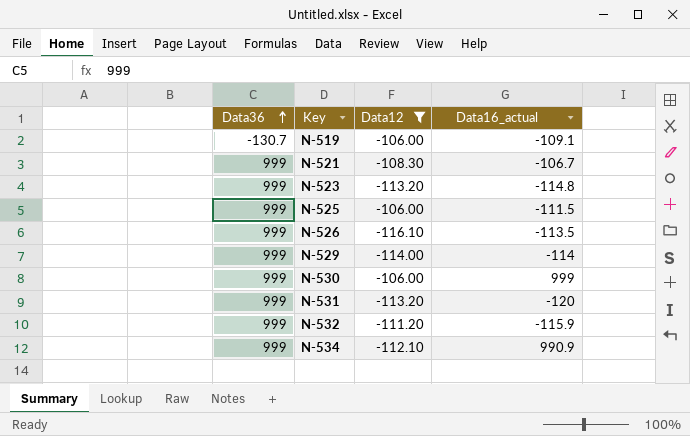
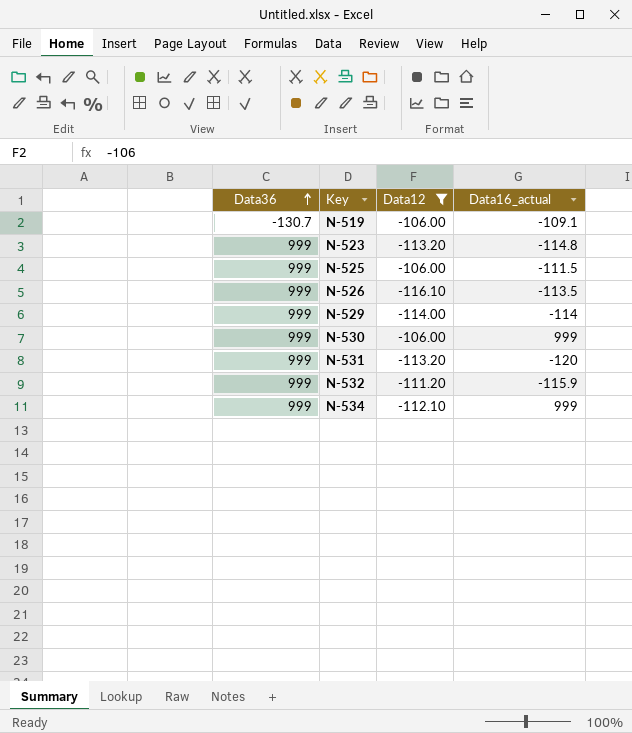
row N-521: 999 | -108.30 | -106.7 -> none
N-534 | Data16_actual: 990.9 -> 999

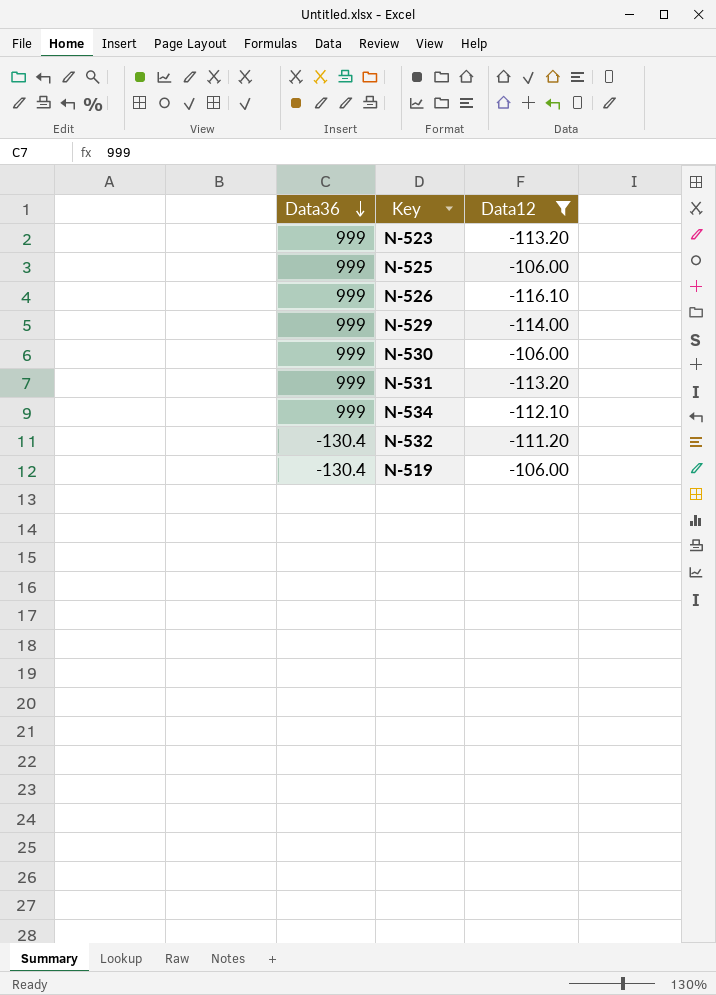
row order: Data36 ascending -> Data36 descending
column Data16_actual | position: 4 -> none
N-532 | Data36: 999 -> -130.4
N-519 | Data36: -130.7 -> -130.4

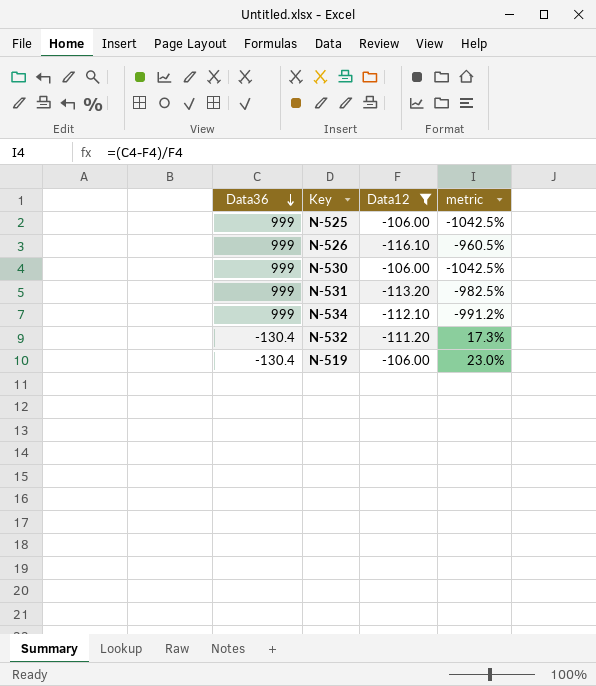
column metric | formula: none -> ([Data36] - [Data12]) / [Data12]
row N-523: 999 | -113.20 -> none
row N-529: 999 | -114.00 -> none

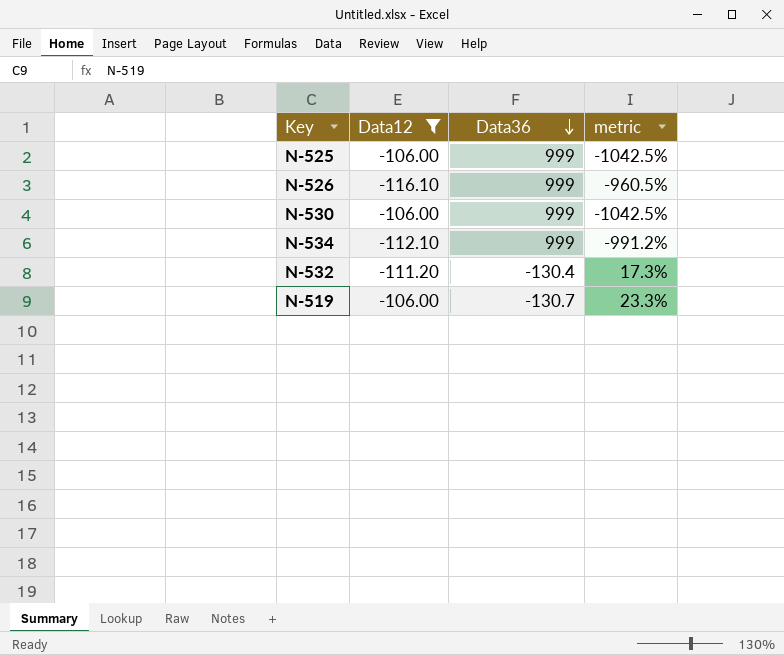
column Data36 | position: 1 -> 3
row N-531: 999 | -113.20 | -982.5% -> none
N-519 | Data36: -130.4 -> -130.7
N-519 | metric: 23.0% -> 23.3%

